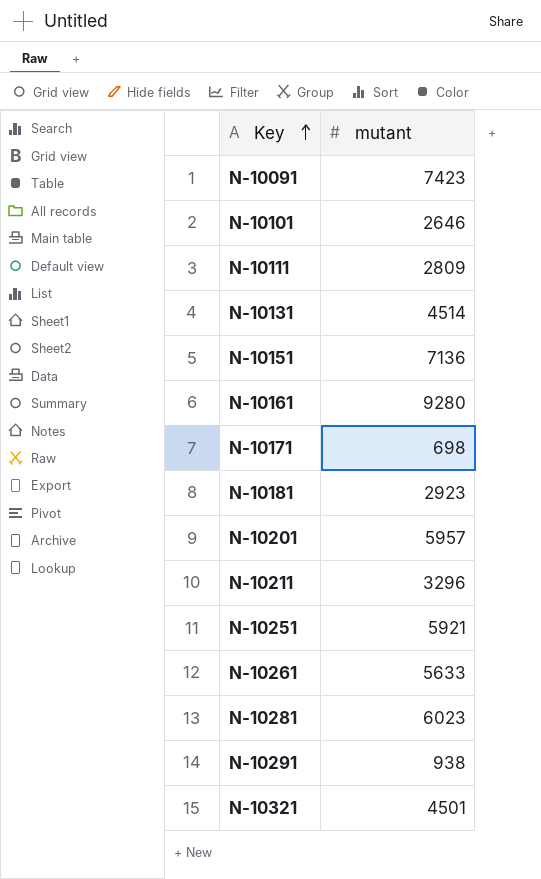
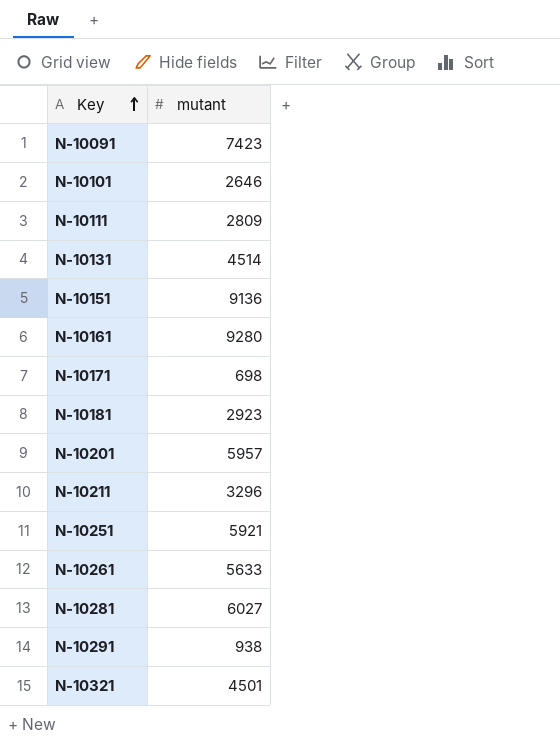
N-10151 | mutant: 7136 -> 9136
N-10281 | mutant: 6023 -> 6027

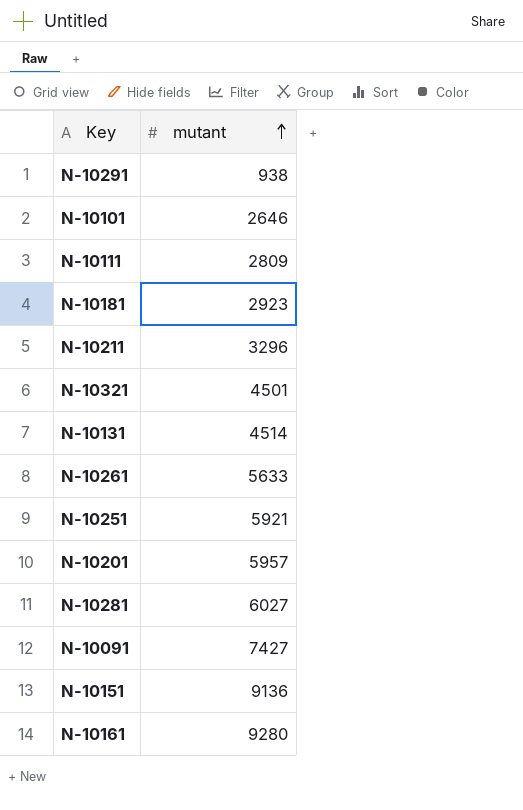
row order: Key ascending -> mutant ascending
row N-10171: 698 -> none
N-10091 | mutant: 7423 -> 7427

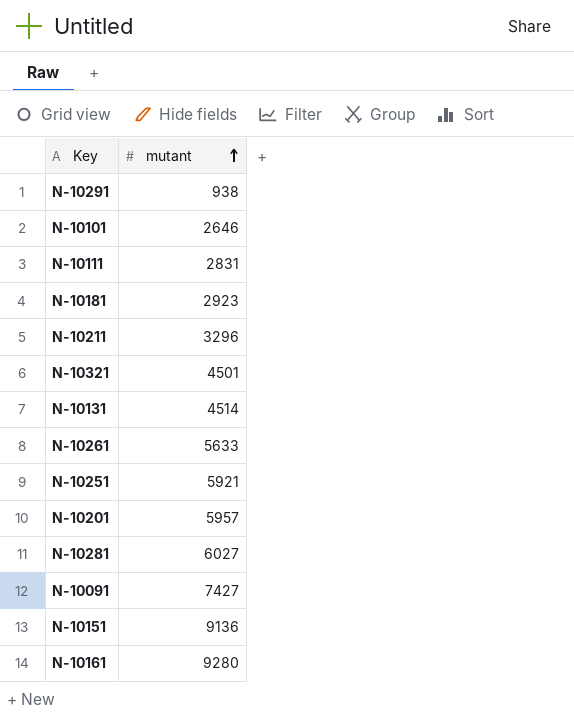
N-10111 | mutant: 2809 -> 2831

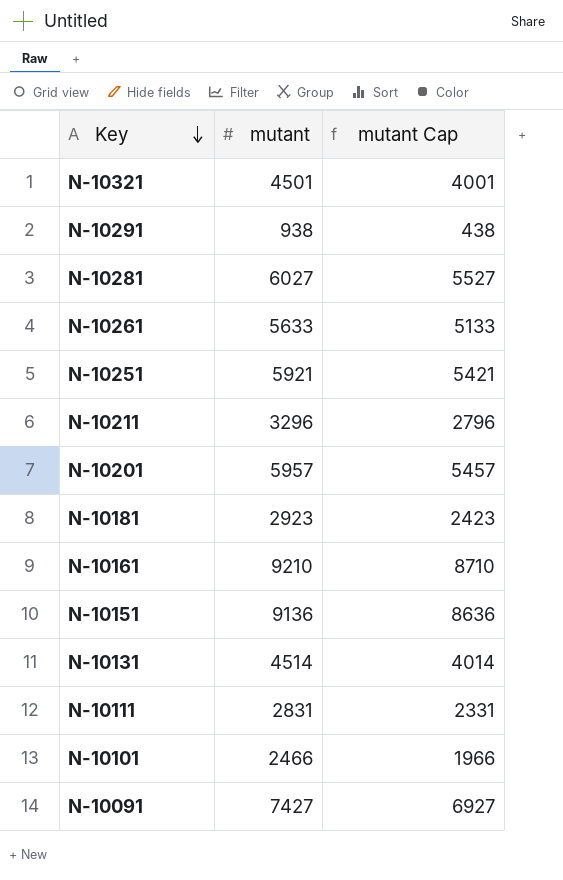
row order: mutant ascending -> Key descending
column mutant Cap | formula: none -> [mutant] - 500
N-10161 | mutant: 9280 -> 9210
N-10101 | mutant: 2646 -> 2466

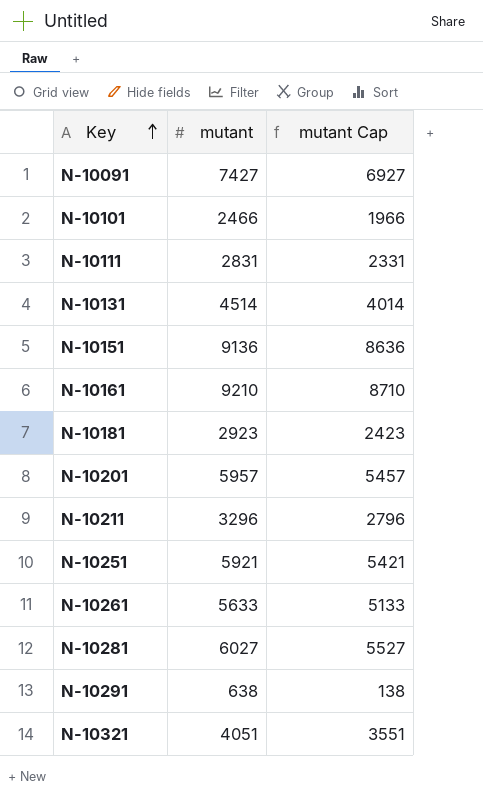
row order: Key descending -> Key ascending
N-10291 | mutant: 938 -> 638
N-10291 | mutant Cap: 438 -> 138
N-10321 | mutant: 4501 -> 4051
N-10321 | mutant Cap: 4001 -> 3551

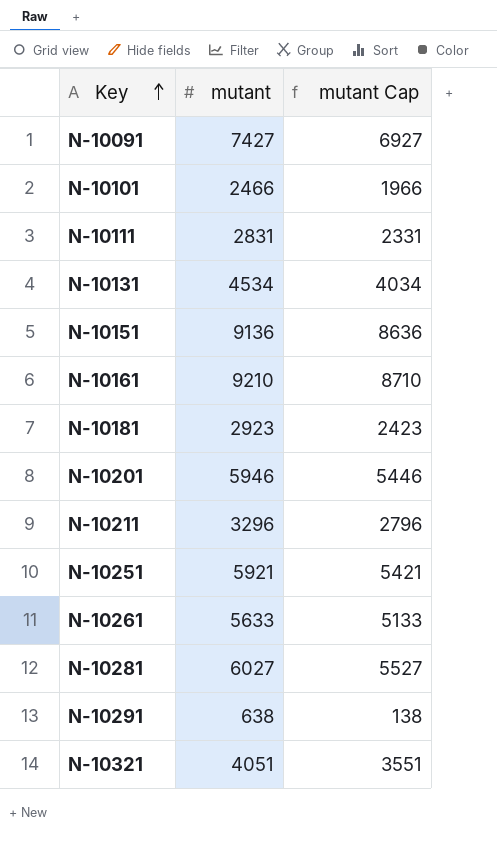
N-10131 | mutant: 4514 -> 4534
N-10131 | mutant Cap: 4014 -> 4034
N-10201 | mutant: 5957 -> 5946
N-10201 | mutant Cap: 5457 -> 5446

